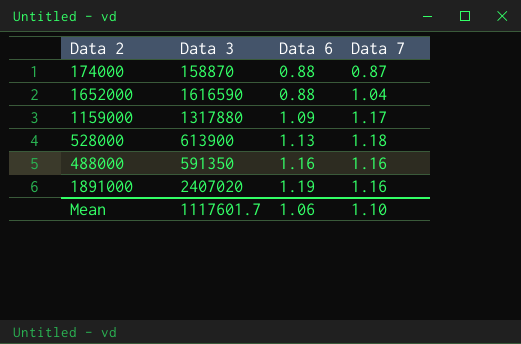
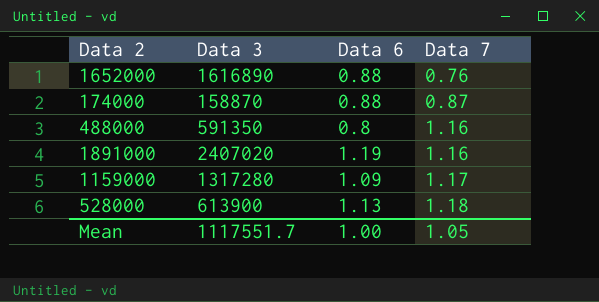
row order: Data 6 ascending -> Data 7 ascending
1652000 | Data 3: 1616590 -> 1616890
1652000 | Data 7: 1.04 -> 0.76
488000 | Data 6: 1.16 -> 0.8
1159000 | Data 3: 1317880 -> 1317280
Mean | Data 3: 1117601.7 -> 1117551.7
Mean | Data 6: 1.06 -> 1.00
Mean | Data 7: 1.10 -> 1.05

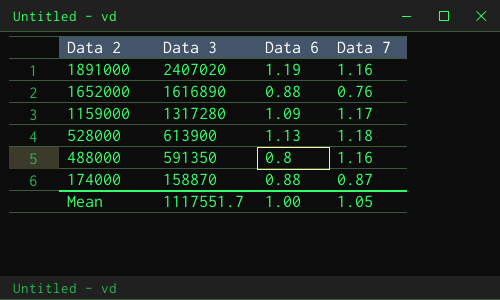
row order: Data 7 ascending -> Data 2 descending

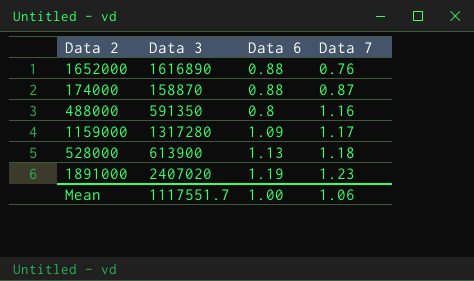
row order: Data 2 descending -> Data 7 ascending
1891000 | Data 7: 1.16 -> 1.23
Mean | Data 7: 1.05 -> 1.06

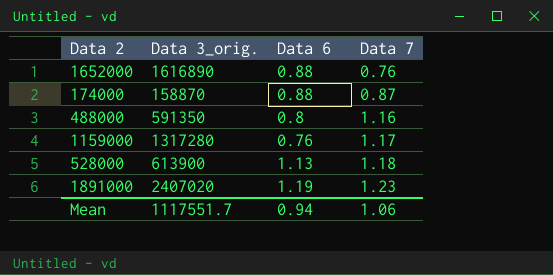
column name: Data 3 -> Data 3_orig.
1159000 | Data 6: 1.09 -> 0.76
Mean | Data 6: 1.00 -> 0.94

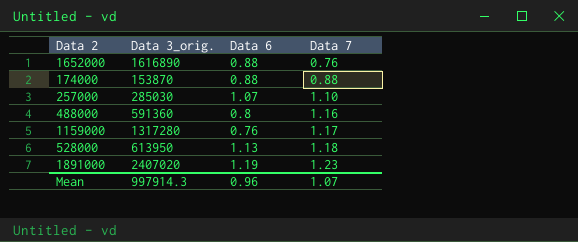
174000 | Data 3_orig.: 158870 -> 153870
174000 | Data 7: 0.87 -> 0.88
row 257000: none -> 285030 | 1.07 | 1.10
488000 | Data 3_orig.: 591350 -> 591360
528000 | Data 3_orig.: 613900 -> 613950
Mean | Data 3_orig.: 1117551.7 -> 997914.3
Mean | Data 6: 0.94 -> 0.96
Mean | Data 7: 1.06 -> 1.07

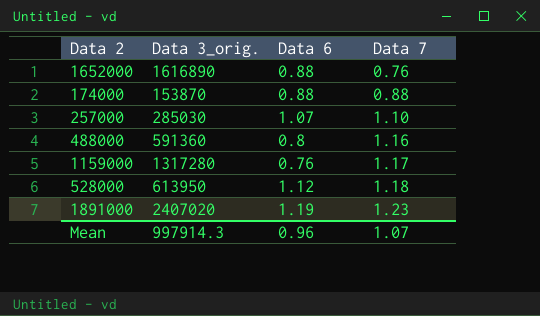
528000 | Data 6: 1.13 -> 1.12

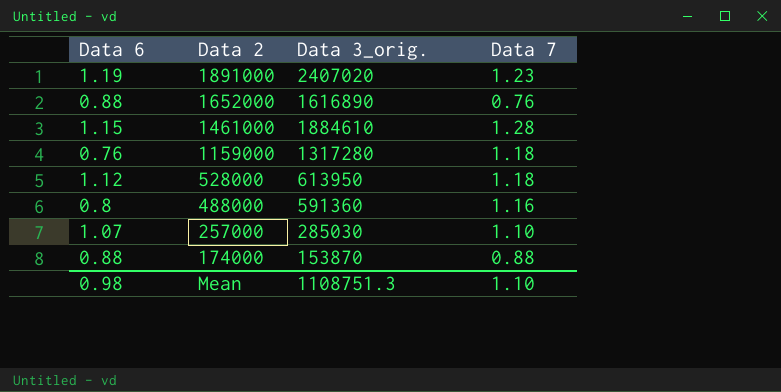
row order: Data 7 ascending -> Data 2 descending
column Data 6 | position: 3 -> 1
row 1461000: none -> 1.15 | 1884610 | 1.28
1159000 | Data 7: 1.17 -> 1.18
Mean | Data 6: 0.96 -> 0.98
Mean | Data 3_orig.: 997914.3 -> 1108751.3
Mean | Data 7: 1.07 -> 1.10

